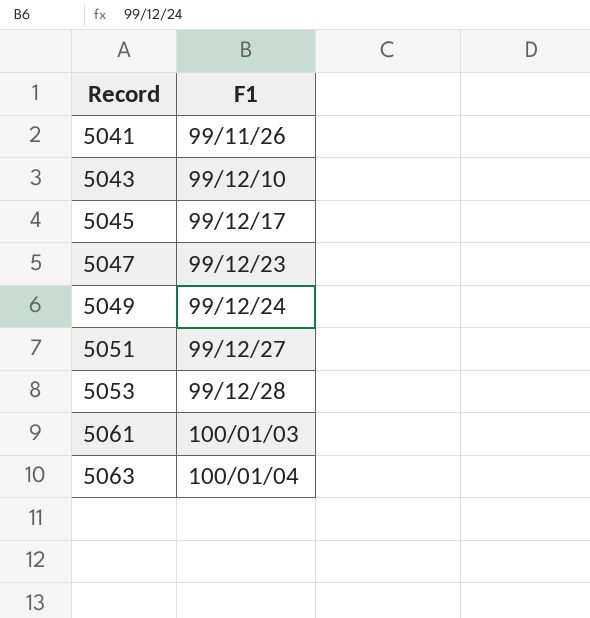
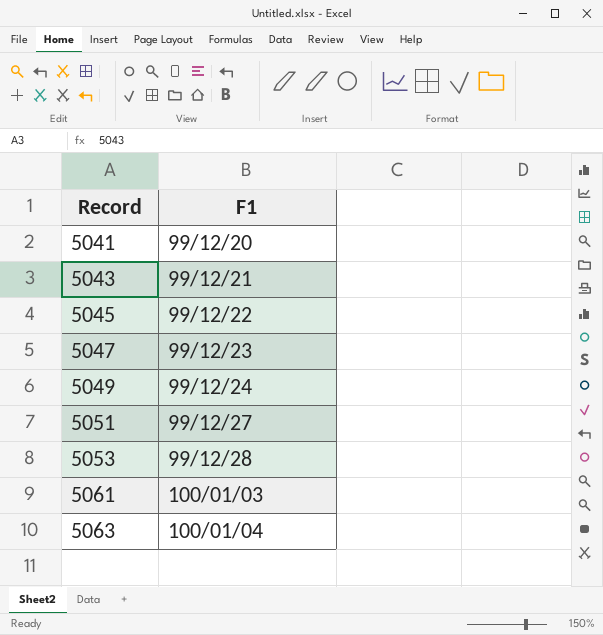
5041 | F1: 99/11/26 -> 99/12/20
5043 | F1: 99/12/10 -> 99/12/21
5045 | F1: 99/12/17 -> 99/12/22

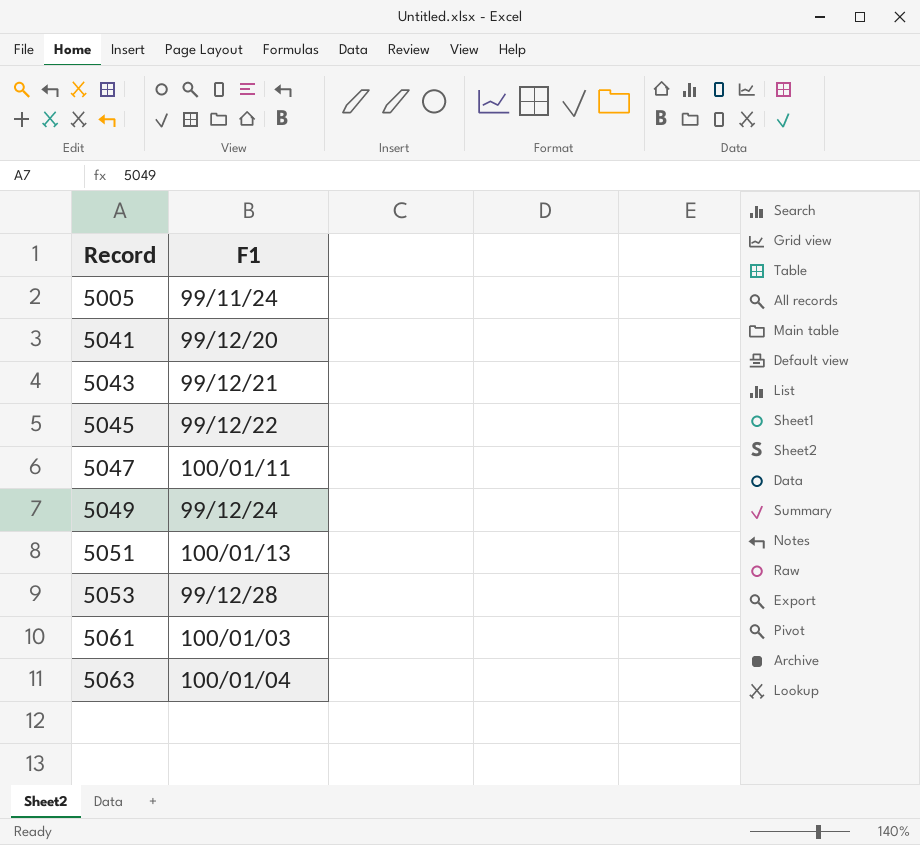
row 5005: none -> 99/11/24
5047 | F1: 99/12/23 -> 100/01/11
5051 | F1: 99/12/27 -> 100/01/13

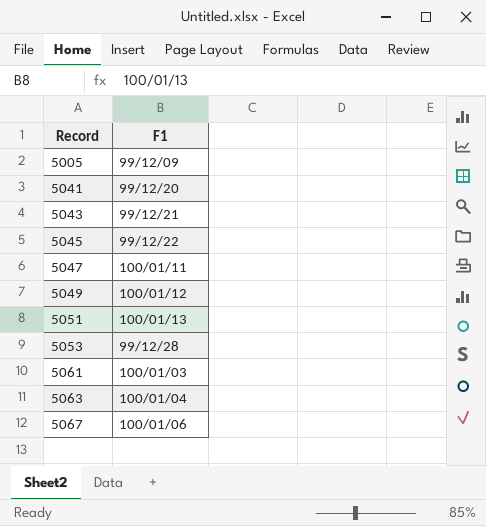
5005 | F1: 99/11/24 -> 99/12/09
5049 | F1: 99/12/24 -> 100/01/12
row 5067: none -> 100/01/06

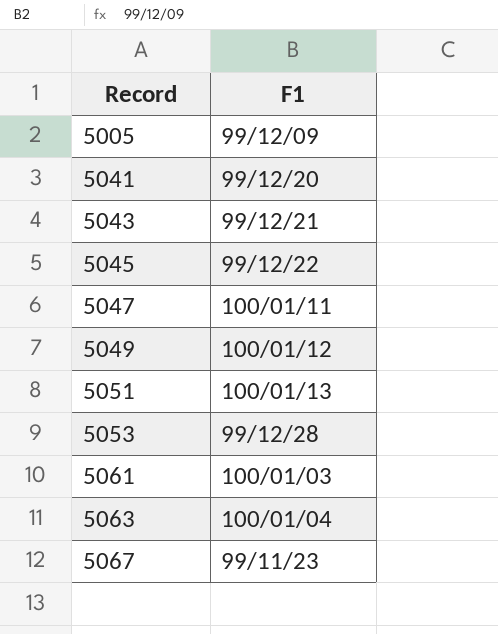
5067 | F1: 100/01/06 -> 99/11/23

